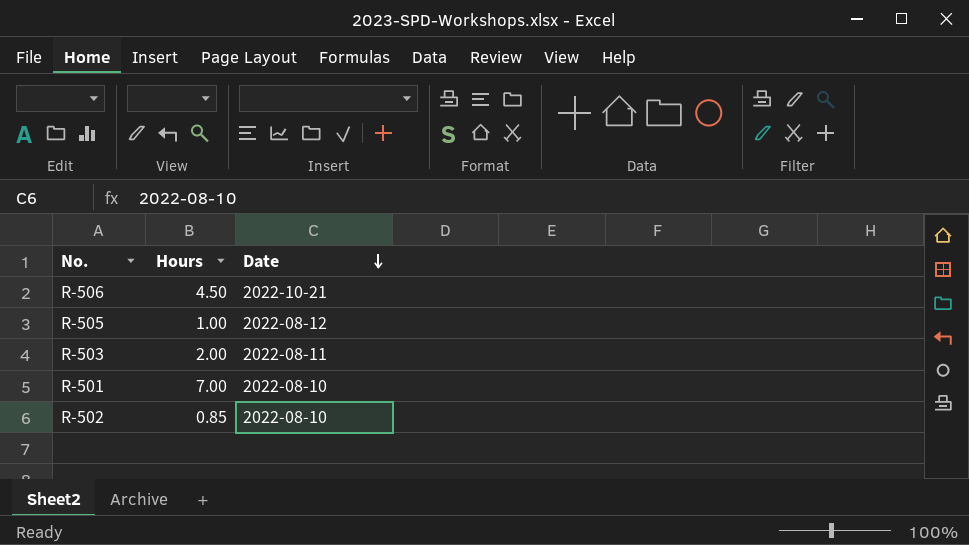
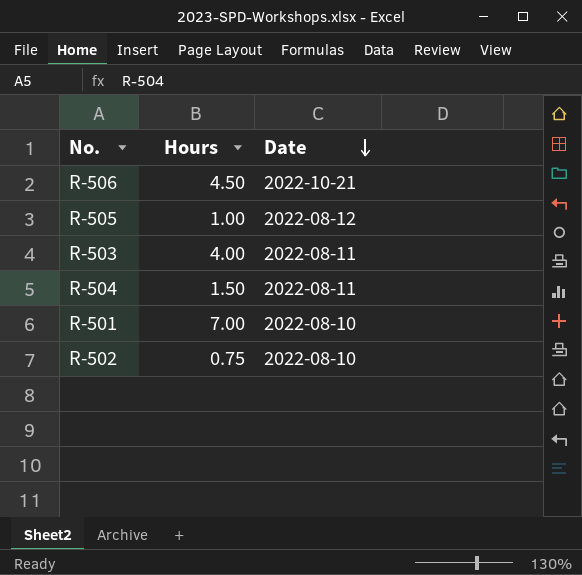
R-503 | Hours: 2.00 -> 4.00
row R-504: none -> 1.50 | 2022-08-11
R-502 | Hours: 0.85 -> 0.75

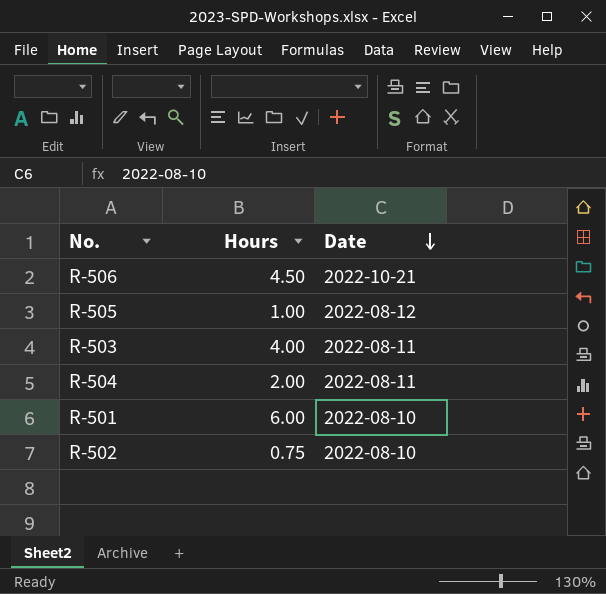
R-504 | Hours: 1.50 -> 2.00
R-501 | Hours: 7.00 -> 6.00

